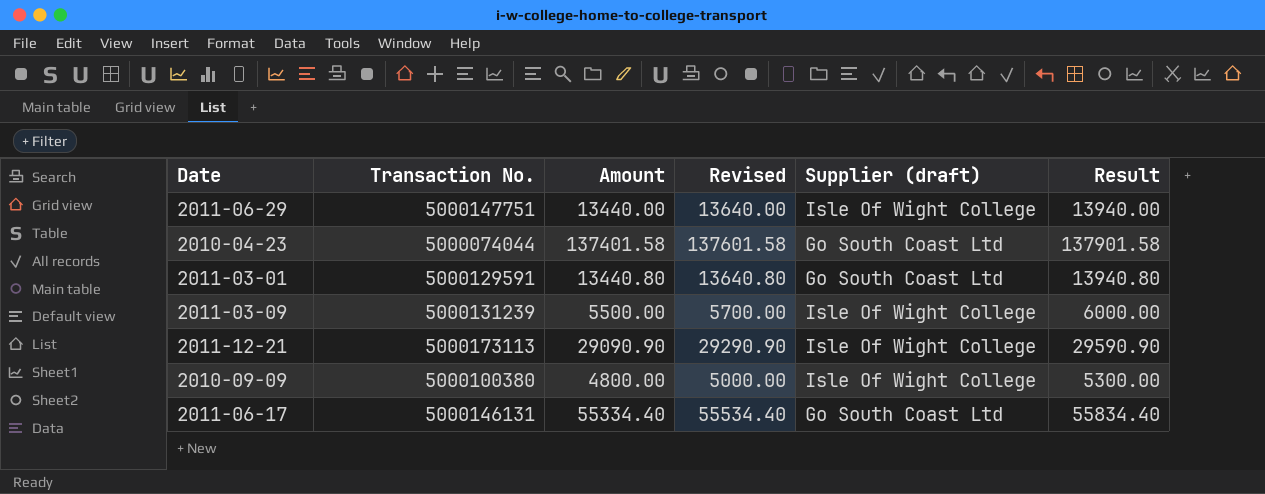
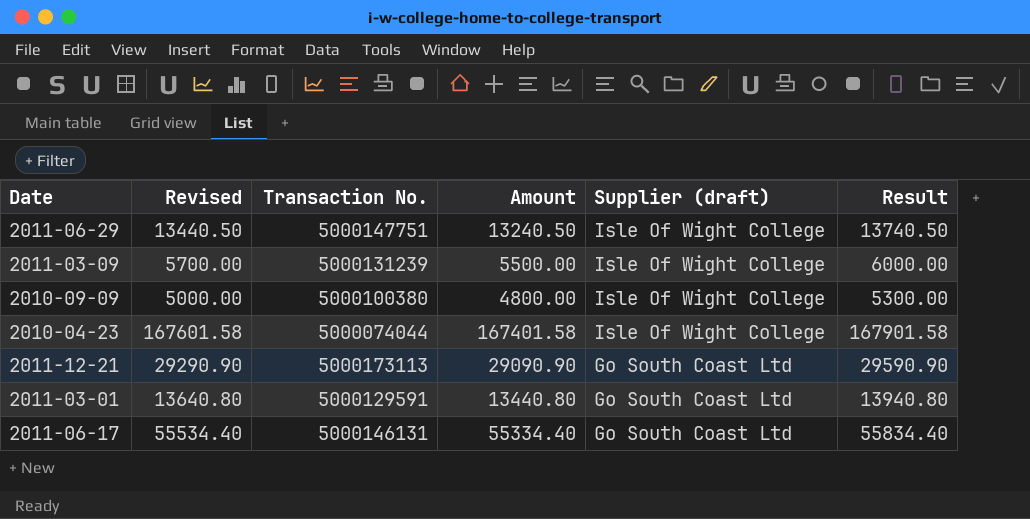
row order: none -> Supplier (draft) descending
column Revised | position: 4 -> 2
2011-06-29 | Revised: 13640.00 -> 13440.50
2011-06-29 | Amount: 13440.00 -> 13240.50
2011-06-29 | Result: 13940.00 -> 13740.50
2010-04-23 | Revised: 137601.58 -> 167601.58
2010-04-23 | Amount: 137401.58 -> 167401.58
2010-04-23 | Supplier (draft): Go South Coast Ltd -> Isle Of Wight College
2010-04-23 | Result: 137901.58 -> 167901.58
2011-12-21 | Supplier (draft): Isle Of Wight College -> Go South Coast Ltd

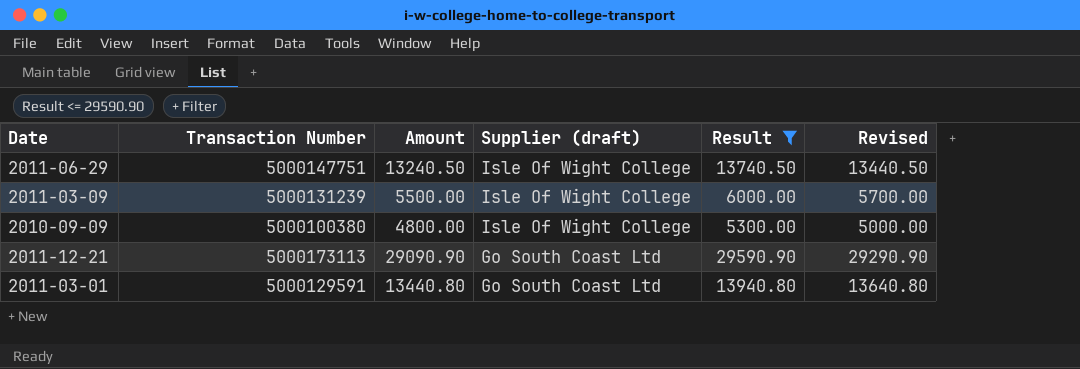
filter: none -> Result <= 29590.90
column name: Transaction No. -> Transaction Number
column Revised | position: 2 -> 6

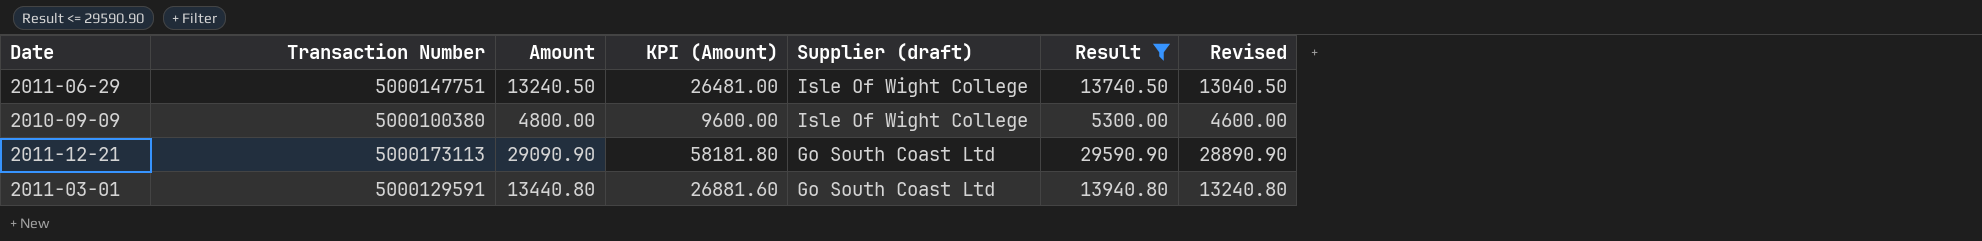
column KPI (Amount) | formula: none -> [Amount] * 2
column Revised | formula: [Amount] + 200 -> [Amount] - 200
row 2011-03-09: 5000131239 | 5500.00 | Isle Of Wight College | 6000.00 | 5700.00 -> none

